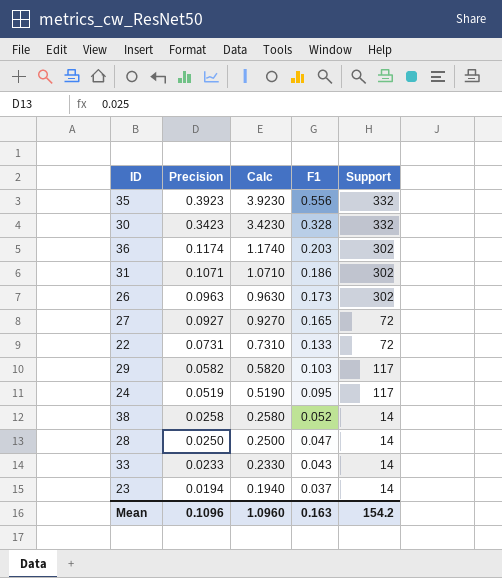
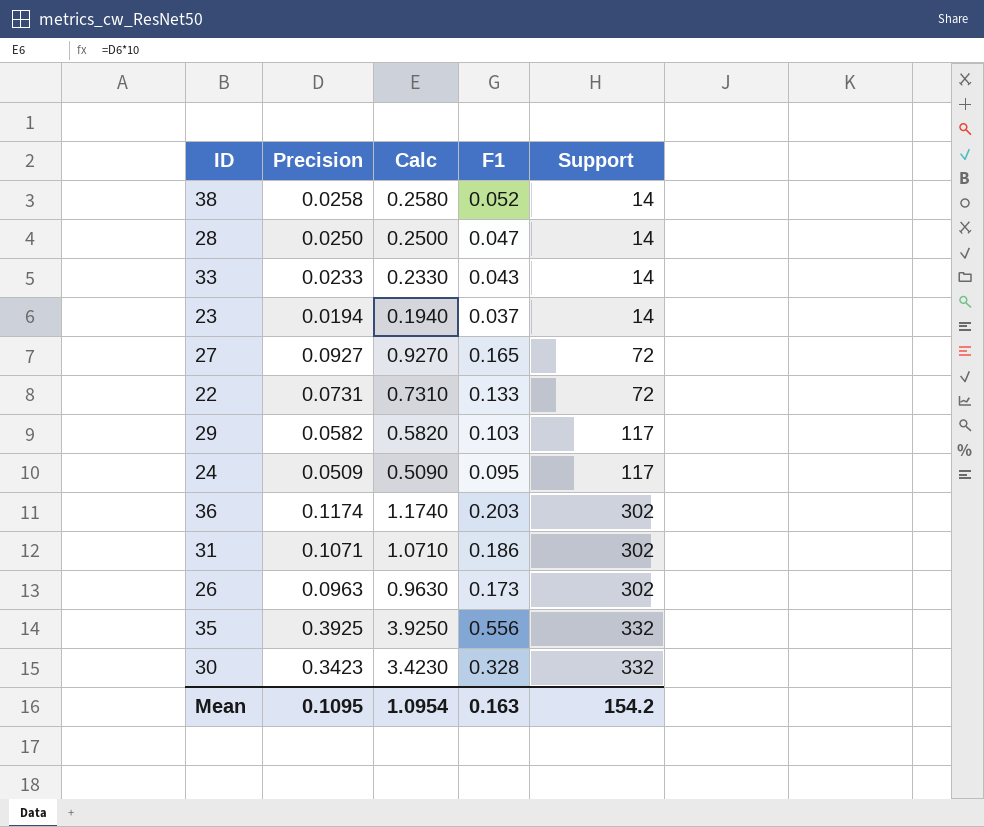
row order: Precision descending -> Support ascending
24 | Precision: 0.0519 -> 0.0509
24 | Calc: 0.5190 -> 0.5090
35 | Precision: 0.3923 -> 0.3925
35 | Calc: 3.9230 -> 3.9250
Mean | Precision: 0.1096 -> 0.1095
Mean | Calc: 1.0960 -> 1.0954

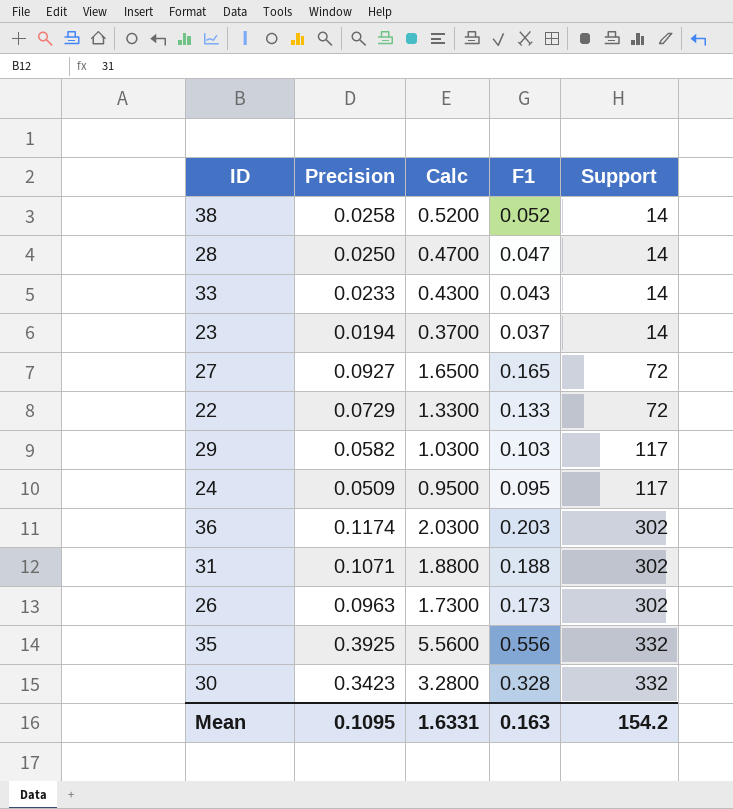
column Calc | formula: [Precision] * 10 -> [F1] * 10
22 | Precision: 0.0731 -> 0.0729
31 | F1: 0.186 -> 0.188
Mean | Calc: 1.0954 -> 1.6331

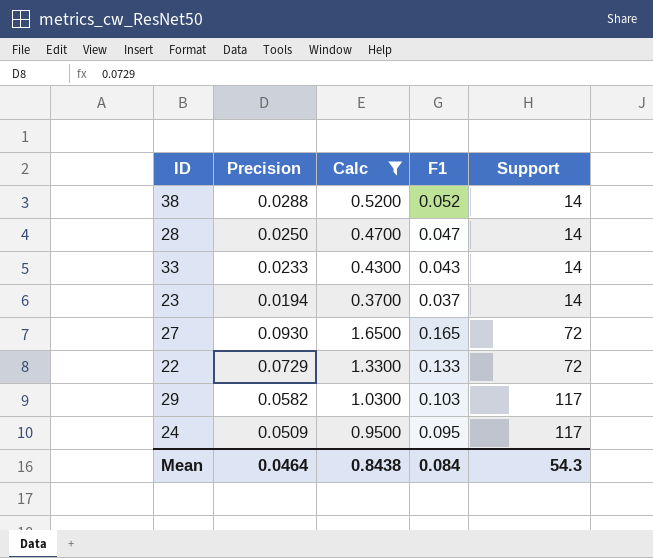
filter: none -> Calc <= 1.6500
38 | Precision: 0.0258 -> 0.0288
27 | Precision: 0.0927 -> 0.0930
Mean | Precision: 0.1095 -> 0.0464
Mean | Calc: 1.6331 -> 0.8438
Mean | F1: 0.163 -> 0.084
Mean | Support: 154.2 -> 54.3

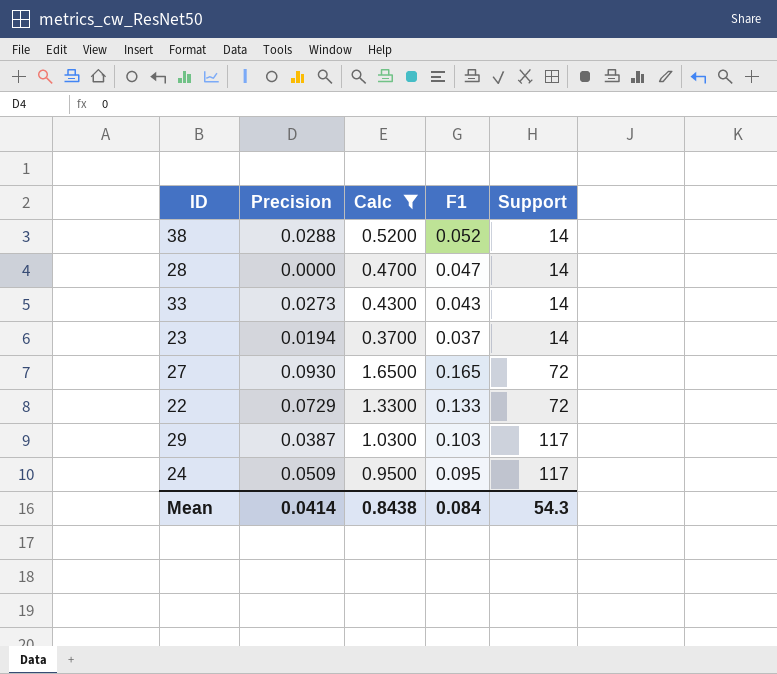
28 | Precision: 0.0250 -> 0.0000
33 | Precision: 0.0233 -> 0.0273
29 | Precision: 0.0582 -> 0.0387
Mean | Precision: 0.0464 -> 0.0414

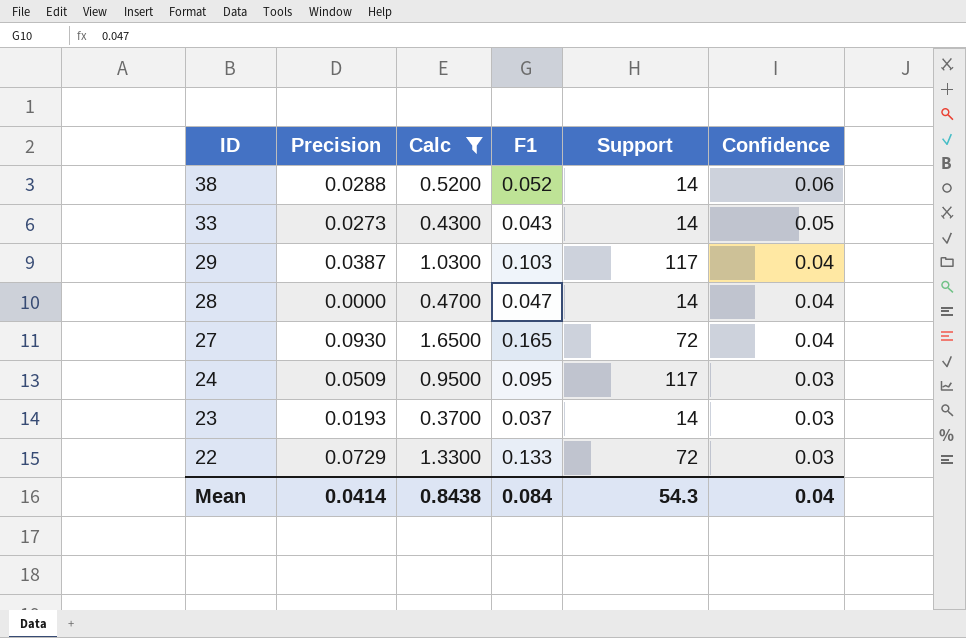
row order: Support ascending -> ID descending
column Confidence | position: none -> 6
23 | Precision: 0.0194 -> 0.0193

